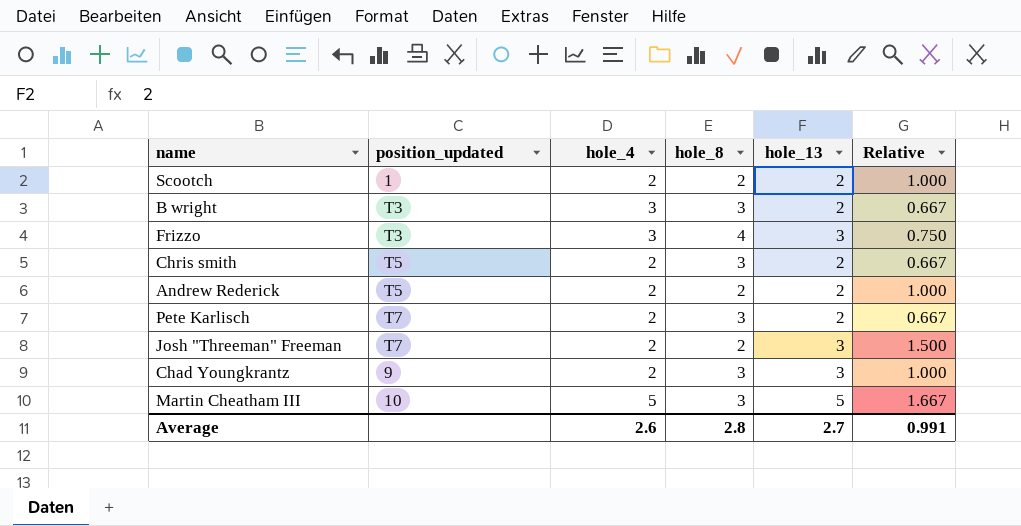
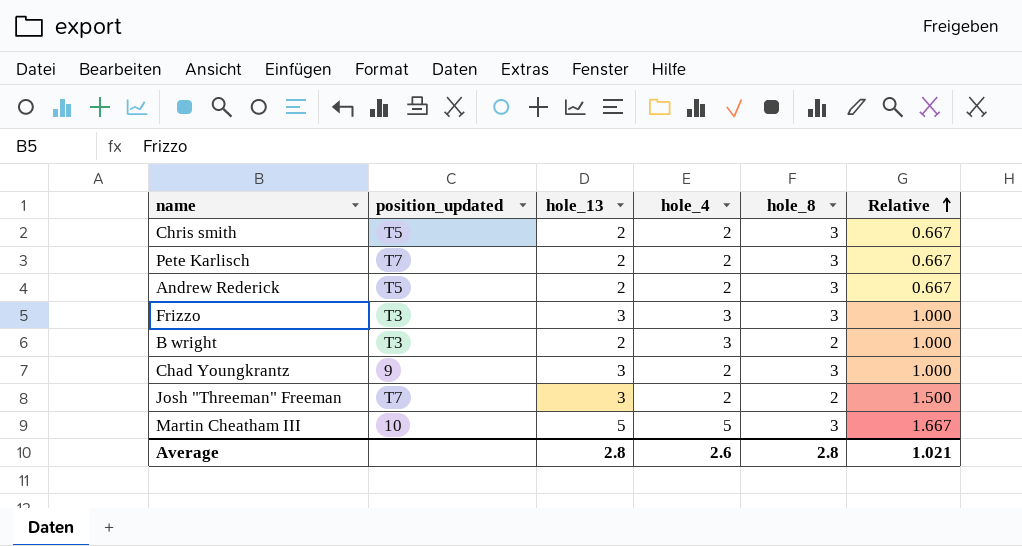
row order: none -> Relative ascending
column hole_13 | position: 5 -> 3
row Scootch: 1 | 2 | 2 | 2 | 1.000 -> none
Andrew Rederick | hole_8: 2 -> 3
Andrew Rederick | Relative: 1.000 -> 0.667
Frizzo | hole_8: 4 -> 3
Frizzo | Relative: 0.750 -> 1.000
B wright | hole_8: 3 -> 2
B wright | Relative: 0.667 -> 1.000
Average | hole_13: 2.7 -> 2.8
Average | Relative: 0.991 -> 1.021

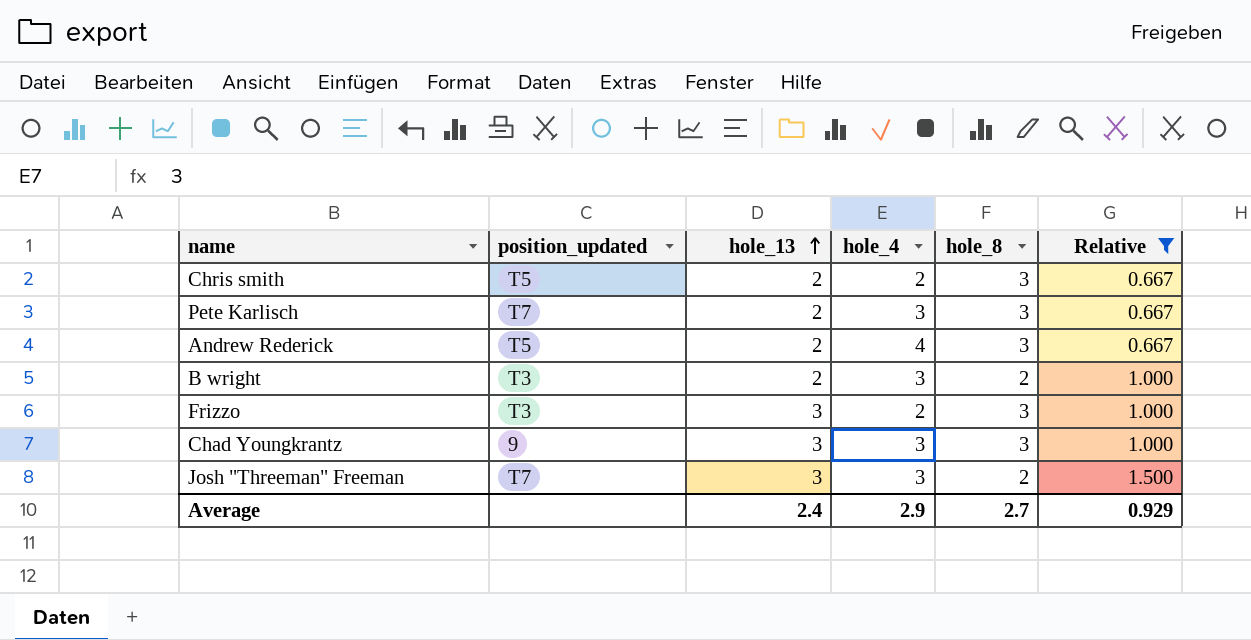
filter: none -> Relative != 1.667
row order: Relative ascending -> hole_13 ascending
Pete Karlisch | hole_4: 2 -> 3
Andrew Rederick | hole_4: 2 -> 4
Frizzo | hole_4: 3 -> 2
Chad Youngkrantz | hole_4: 2 -> 3
Josh "Threeman" Freeman | hole_4: 2 -> 3
Average | hole_13: 2.8 -> 2.4
Average | hole_4: 2.6 -> 2.9
Average | hole_8: 2.8 -> 2.7
Average | Relative: 1.021 -> 0.929

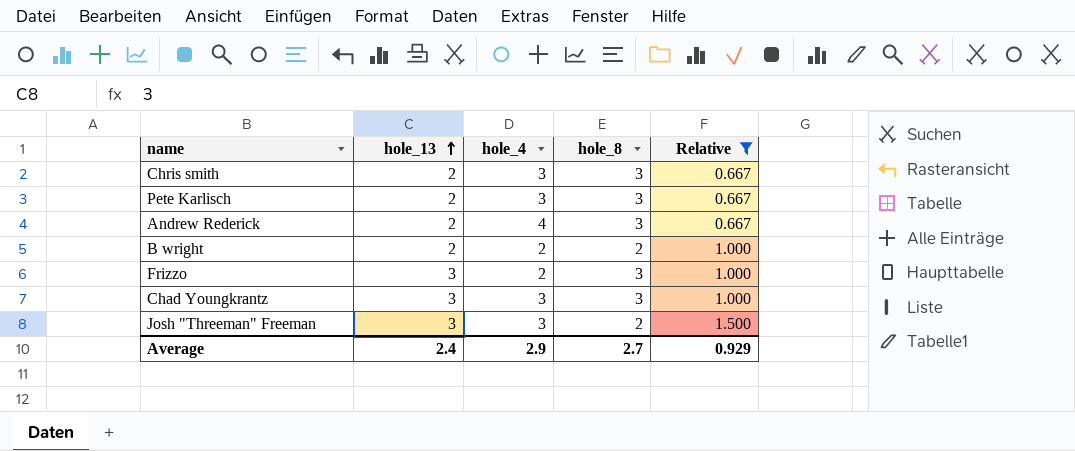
column position_updated | position: 2 -> none
Chris smith | hole_4: 2 -> 3
B wright | hole_4: 3 -> 2

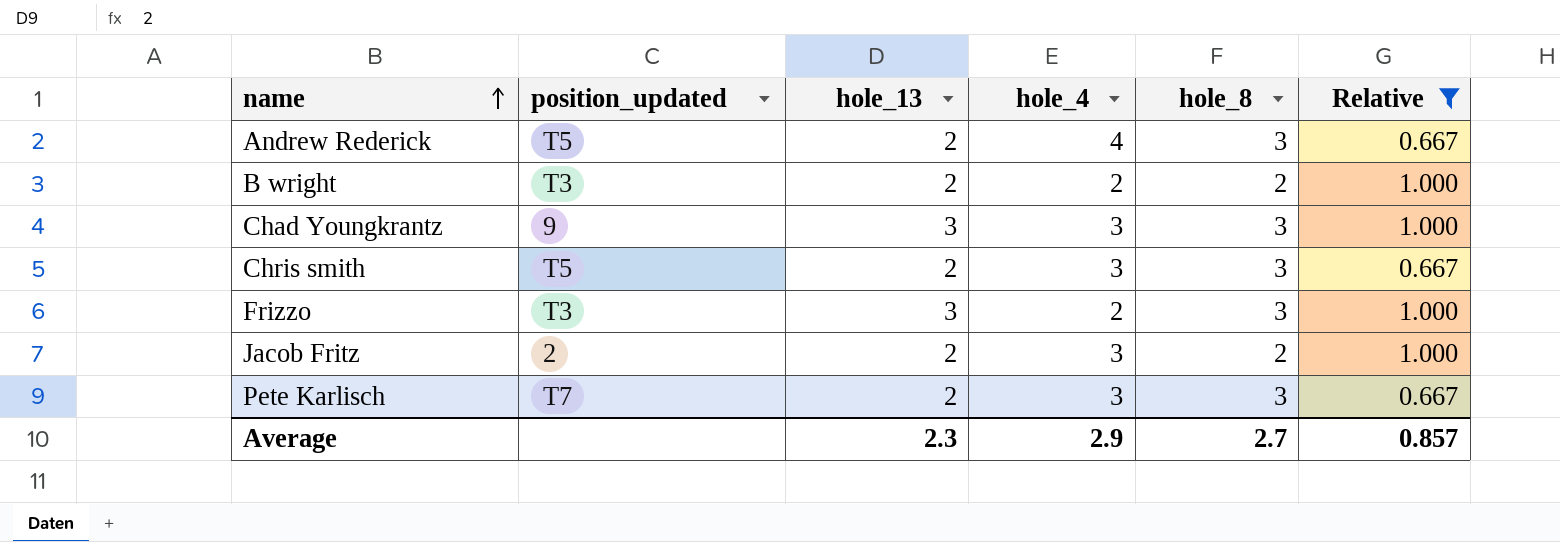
row order: hole_13 ascending -> name ascending
column position_updated | position: none -> 2
row Josh "Threeman" Freeman: 3 | 3 | 2 | 1.500 -> none
row Jacob Fritz: none -> 2 | 2 | 3 | 2 | 1.000
Average | hole_13: 2.4 -> 2.3
Average | Relative: 0.929 -> 0.857

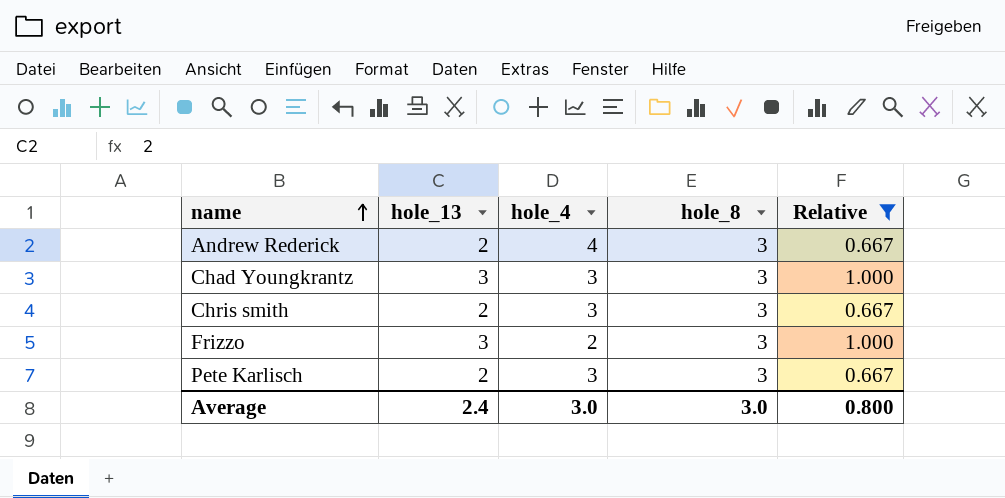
column position_updated | position: 2 -> none
row B wright: T3 | 2 | 2 | 2 | 1.000 -> none
row Jacob Fritz: 2 | 2 | 3 | 2 | 1.000 -> none
Average | hole_13: 2.3 -> 2.4
Average | hole_4: 2.9 -> 3.0
Average | hole_8: 2.7 -> 3.0
Average | Relative: 0.857 -> 0.800

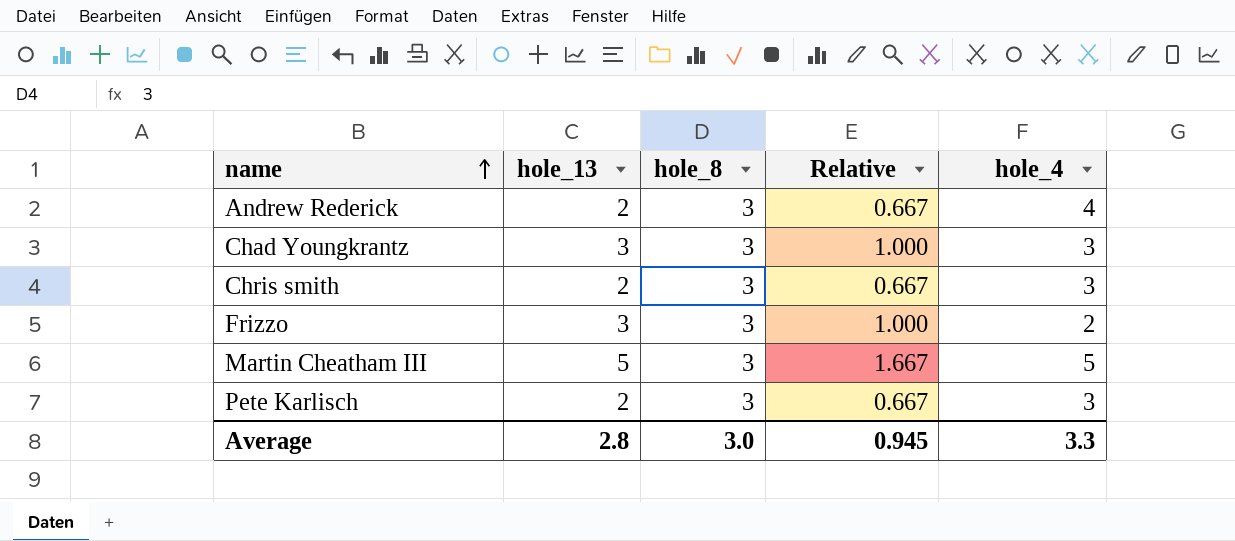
filter: Relative != 1.667 -> none
column hole_4 | position: 3 -> 5
Average | hole_13: 2.4 -> 2.8
Average | Relative: 0.800 -> 0.945
Average | hole_4: 3.0 -> 3.3

